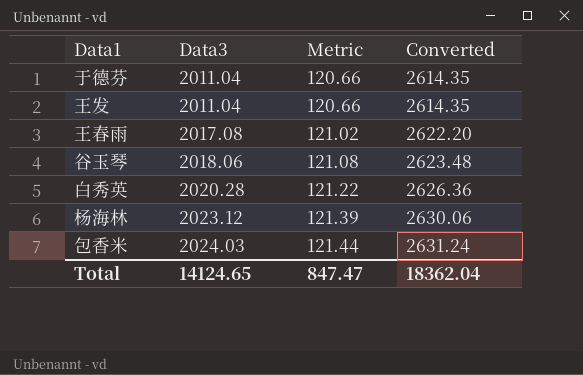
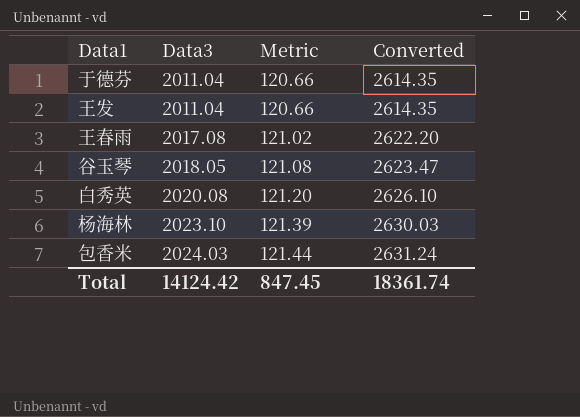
谷玉琴 | Data3: 2018.06 -> 2018.05
谷玉琴 | Converted: 2623.48 -> 2623.47
白秀英 | Data3: 2020.28 -> 2020.08
白秀英 | Metric: 121.22 -> 121.20
白秀英 | Converted: 2626.36 -> 2626.10
杨海林 | Data3: 2023.12 -> 2023.10
杨海林 | Converted: 2630.06 -> 2630.03
Total | Data3: 14124.65 -> 14124.42
Total | Metric: 847.47 -> 847.45
Total | Converted: 18362.04 -> 18361.74

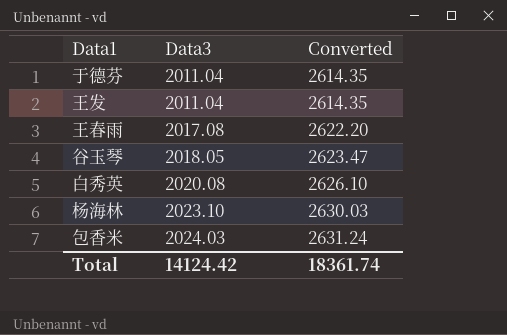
column Metric | formula: [Data3] * 0.06 -> none

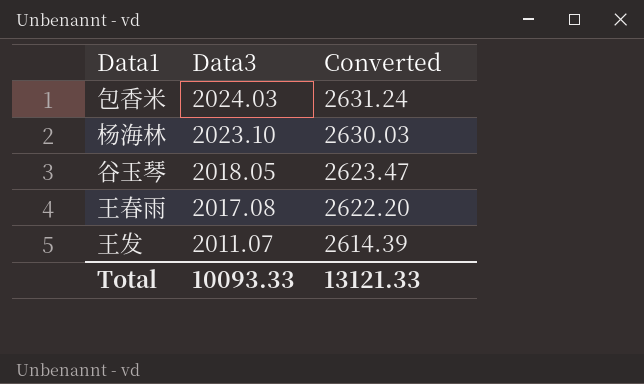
row order: Data3 ascending -> Data3 descending
row 于德芬: 2011.04 | 2614.35 -> none
row 白秀英: 2020.08 | 2626.10 -> none
王发 | Data3: 2011.04 -> 2011.07
王发 | Converted: 2614.35 -> 2614.39
Total | Data3: 14124.42 -> 10093.33
Total | Converted: 18361.74 -> 13121.33

